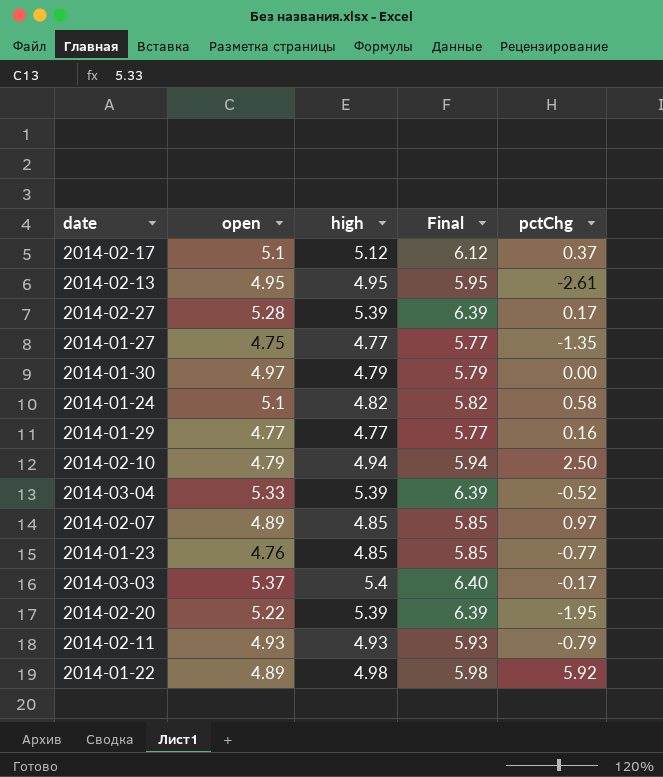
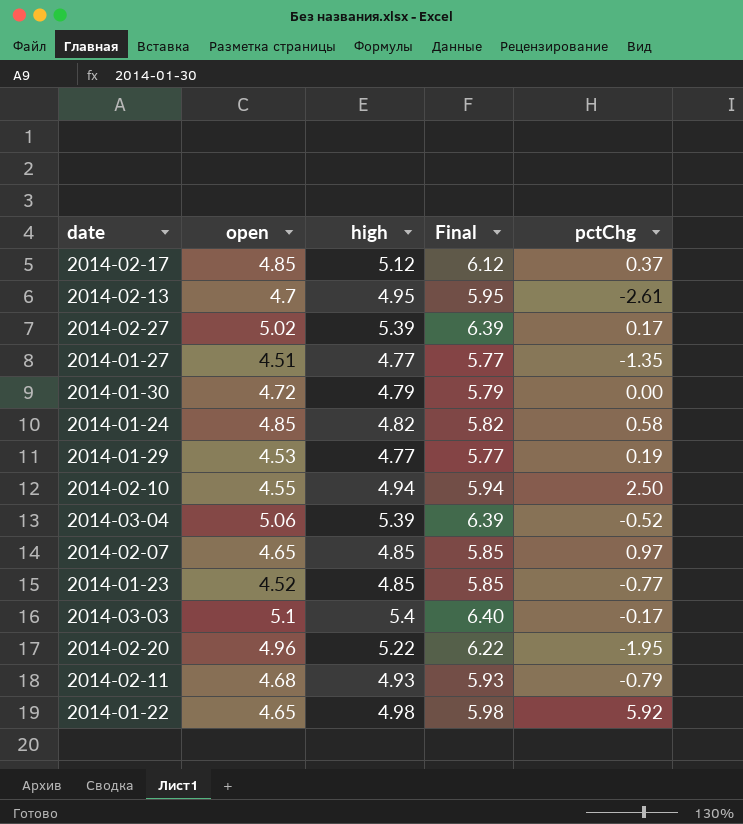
2014-02-17 | open: 5.1 -> 4.85
2014-02-13 | open: 4.95 -> 4.7
2014-02-27 | open: 5.28 -> 5.02
2014-01-27 | open: 4.75 -> 4.51
2014-01-30 | open: 4.97 -> 4.72
2014-01-24 | open: 5.1 -> 4.85
2014-01-29 | open: 4.77 -> 4.53
2014-01-29 | pctChg: 0.16 -> 0.19
2014-02-10 | open: 4.79 -> 4.55
2014-03-04 | open: 5.33 -> 5.06
2014-02-07 | open: 4.89 -> 4.65
2014-01-23 | open: 4.76 -> 4.52
2014-03-03 | open: 5.37 -> 5.1
2014-02-20 | open: 5.22 -> 4.96
2014-02-20 | high: 5.39 -> 5.22
2014-02-20 | Final: 6.39 -> 6.22
2014-02-11 | open: 4.93 -> 4.68
2014-01-22 | open: 4.89 -> 4.65

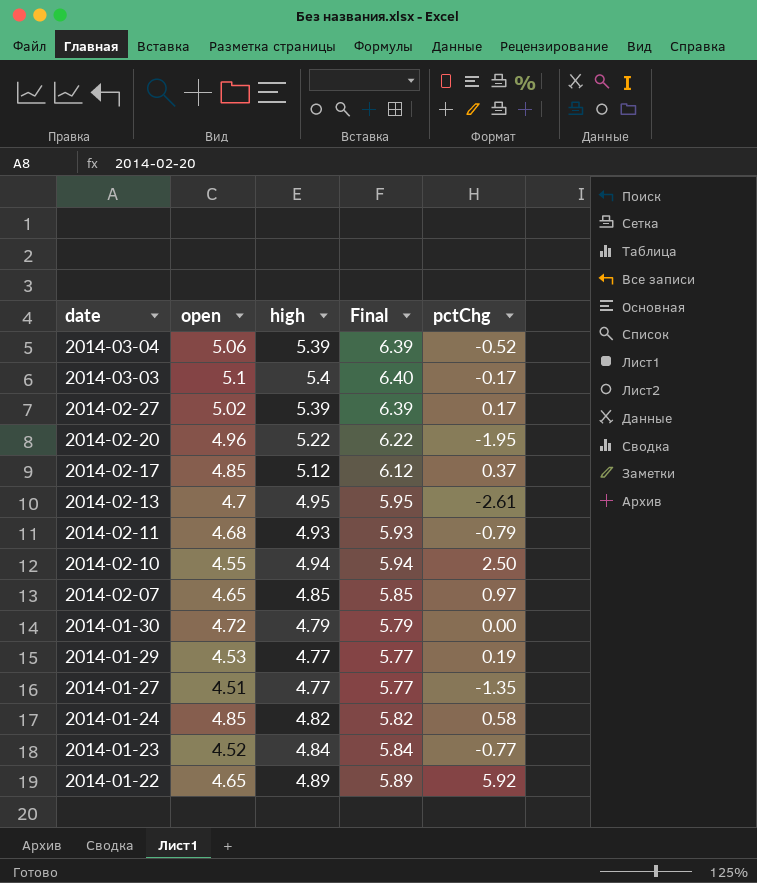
row order: none -> date descending
2014-01-23 | high: 4.85 -> 4.84
2014-01-23 | Final: 5.85 -> 5.84
2014-01-22 | high: 4.98 -> 4.89
2014-01-22 | Final: 5.98 -> 5.89

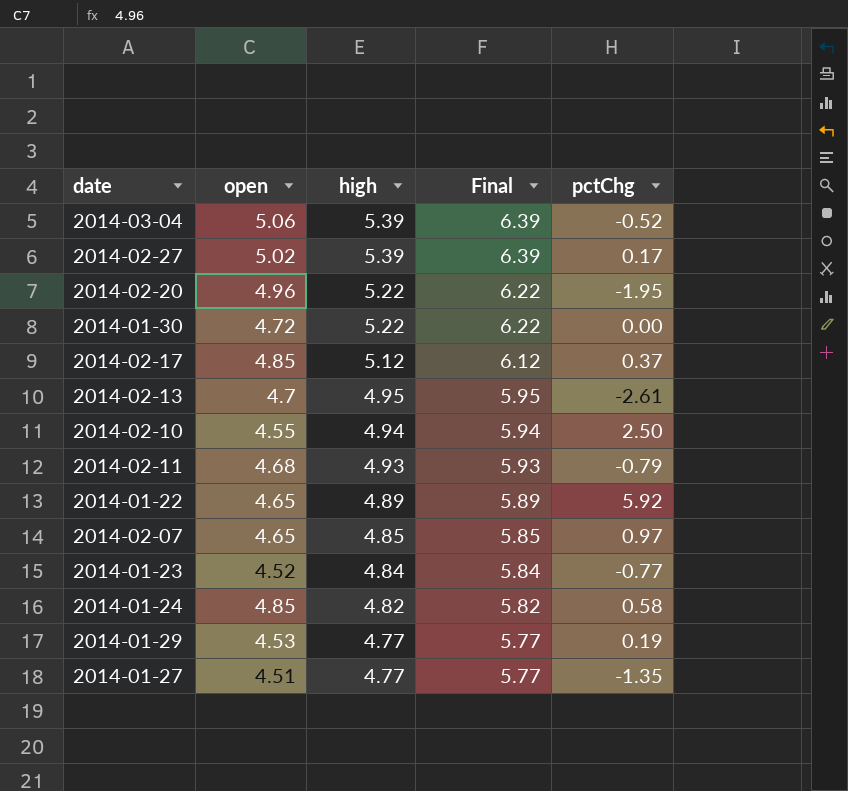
row order: date descending -> high descending
row 2014-03-03: 5.1 | 5.4 | 6.40 | -0.17 -> none
2014-01-30 | high: 4.79 -> 5.22
2014-01-30 | Final: 5.79 -> 6.22

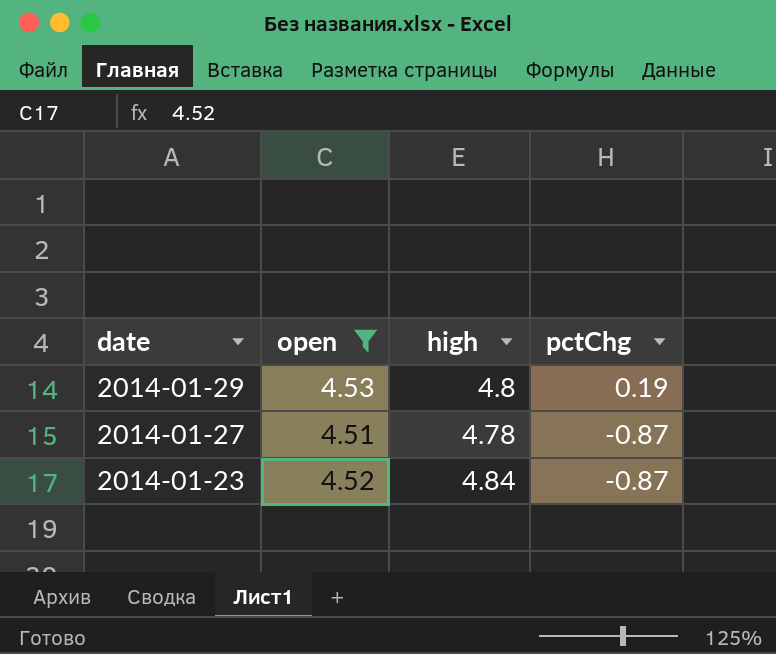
filter: none -> open <= 4.53
row order: high descending -> date descending
column Final | formula: [high] + 1 -> none
2014-01-29 | high: 4.77 -> 4.8
2014-01-27 | high: 4.77 -> 4.78
2014-01-27 | pctChg: -1.35 -> -0.87
2014-01-23 | pctChg: -0.77 -> -0.87

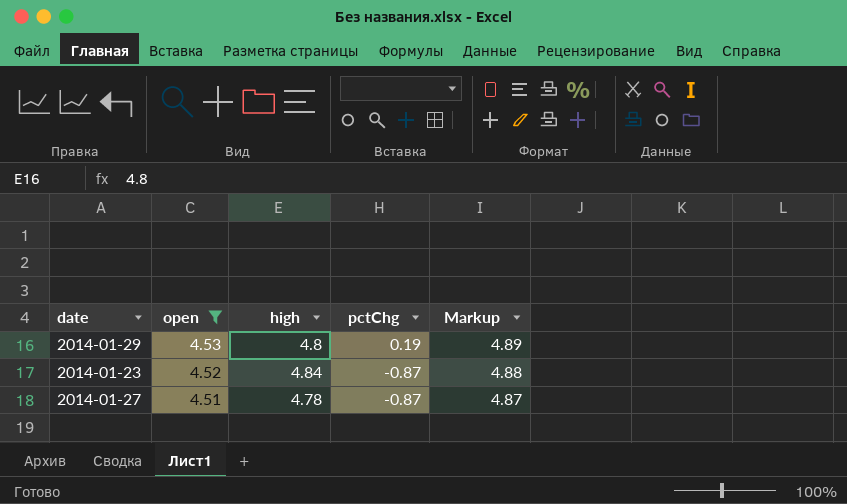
row order: date descending -> open descending
column Markup | formula: none -> [open] * 1.08

